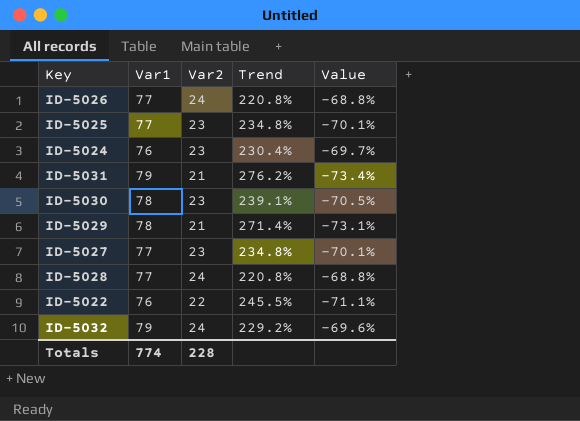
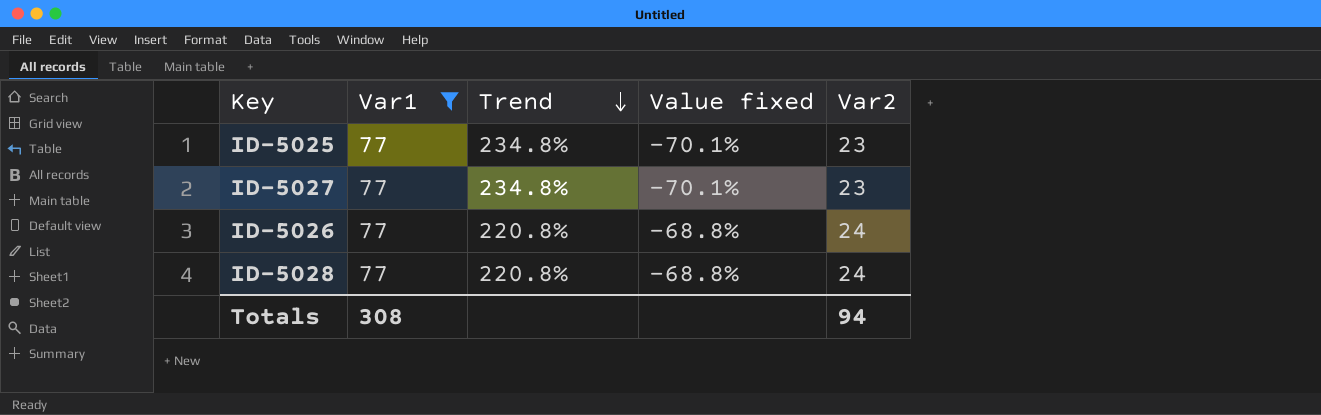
filter: none -> Var1 = 77
row order: none -> Trend descending
column name: Value -> Value fixed
column Var2 | position: 3 -> 5
Totals | Var1: 774 -> 308
Totals | Var2: 228 -> 94

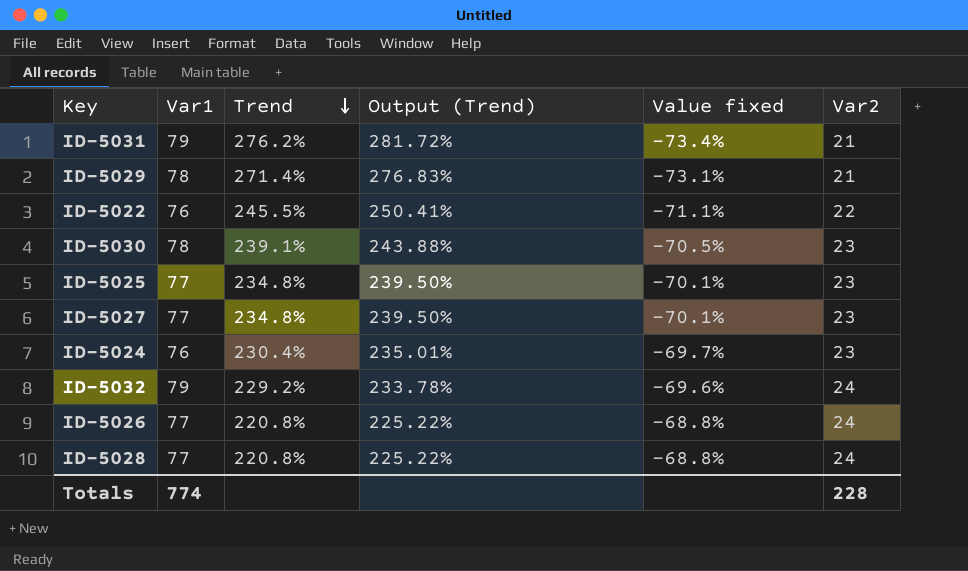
filter: Var1 = 77 -> none
column Output (Trend) | formula: none -> [Trend] * 1.02
Totals | Var1: 308 -> 774
Totals | Var2: 94 -> 228

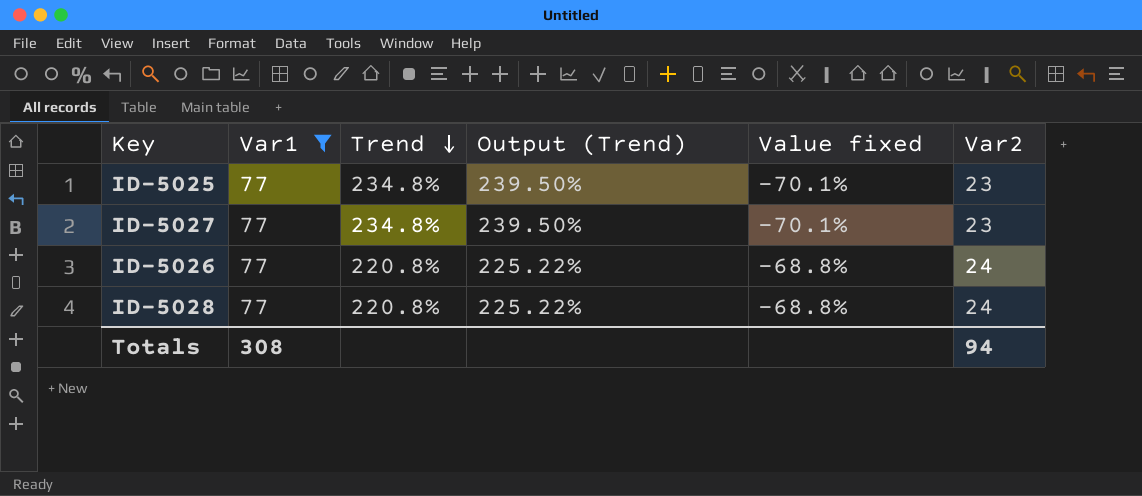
filter: none -> Var1 = 77
Totals | Var1: 774 -> 308
Totals | Var2: 228 -> 94

